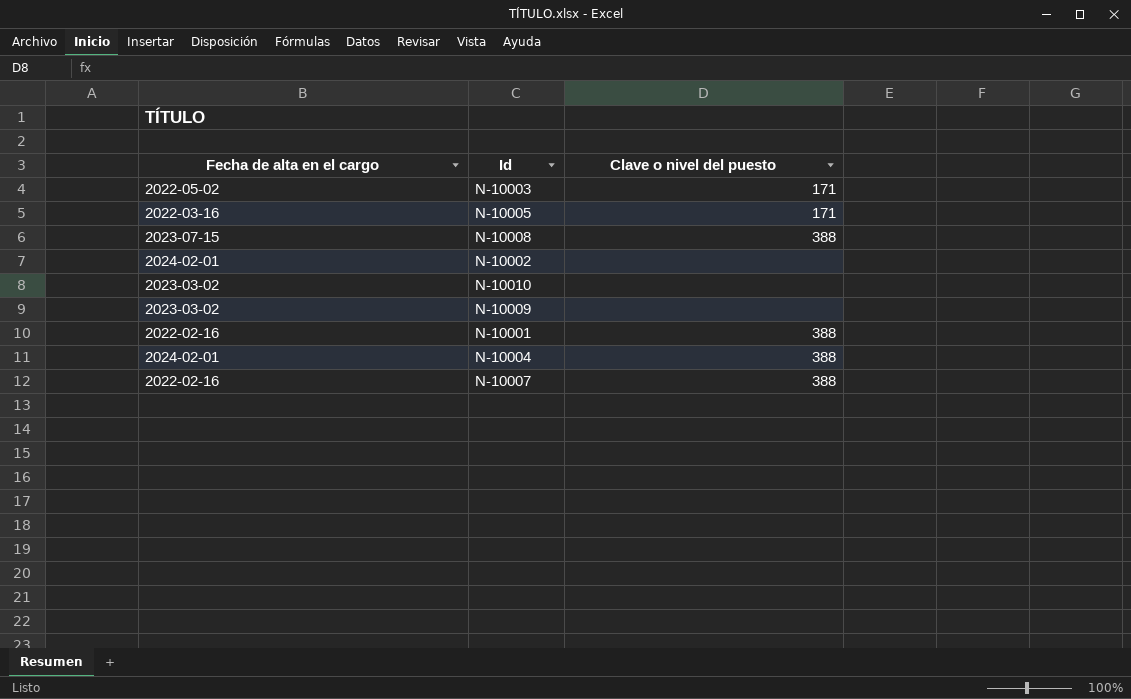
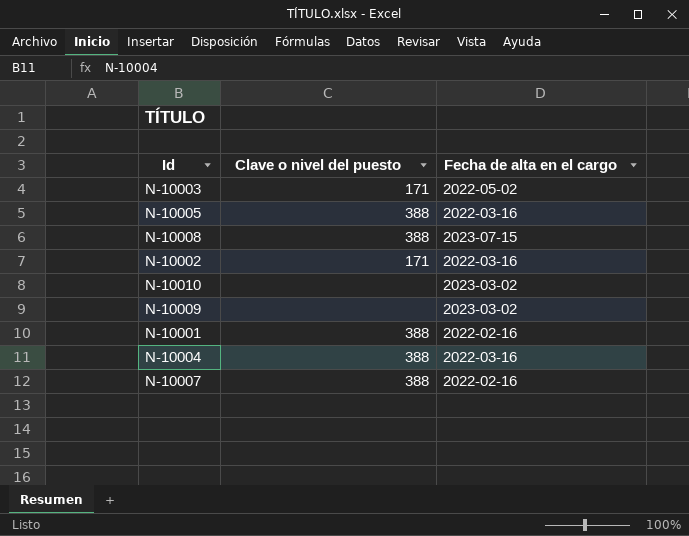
column Fecha de alta en el cargo | position: 1 -> 3
N-10005 | Clave o nivel del puesto: 171 -> 388
N-10002 | Clave o nivel del puesto: none -> 171
N-10002 | Fecha de alta en el cargo: 2024-02-01 -> 2022-03-16
N-10004 | Fecha de alta en el cargo: 2024-02-01 -> 2022-03-16

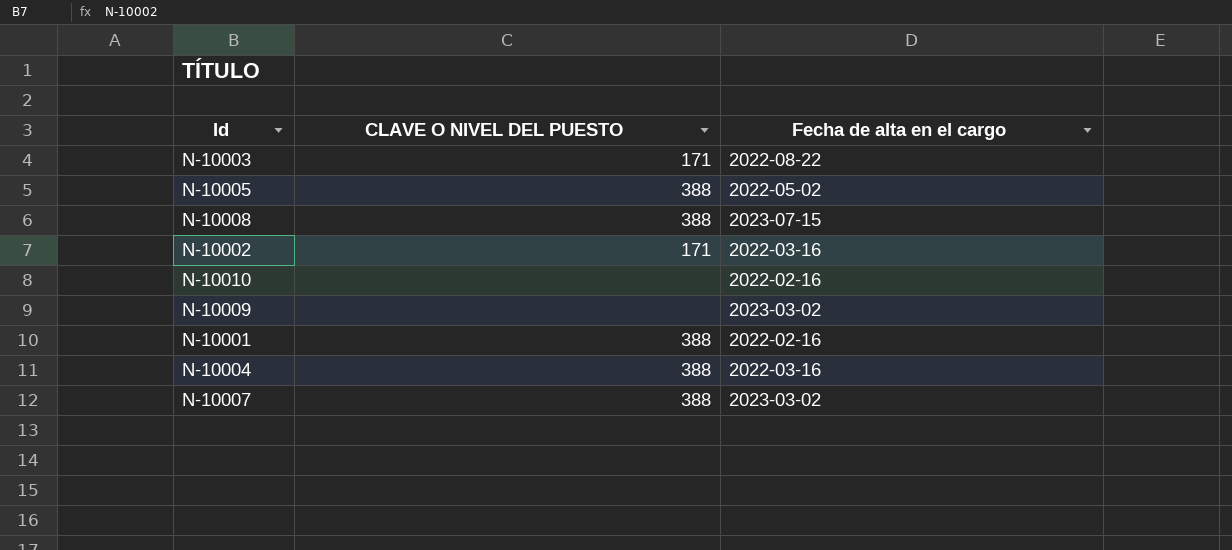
column name: Clave o nivel del puesto -> CLAVE O NIVEL DEL PUESTO
N-10003 | Fecha de alta en el cargo: 2022-05-02 -> 2022-08-22
N-10005 | Fecha de alta en el cargo: 2022-03-16 -> 2022-05-02
N-10010 | Fecha de alta en el cargo: 2023-03-02 -> 2022-02-16
N-10007 | Fecha de alta en el cargo: 2022-02-16 -> 2023-03-02

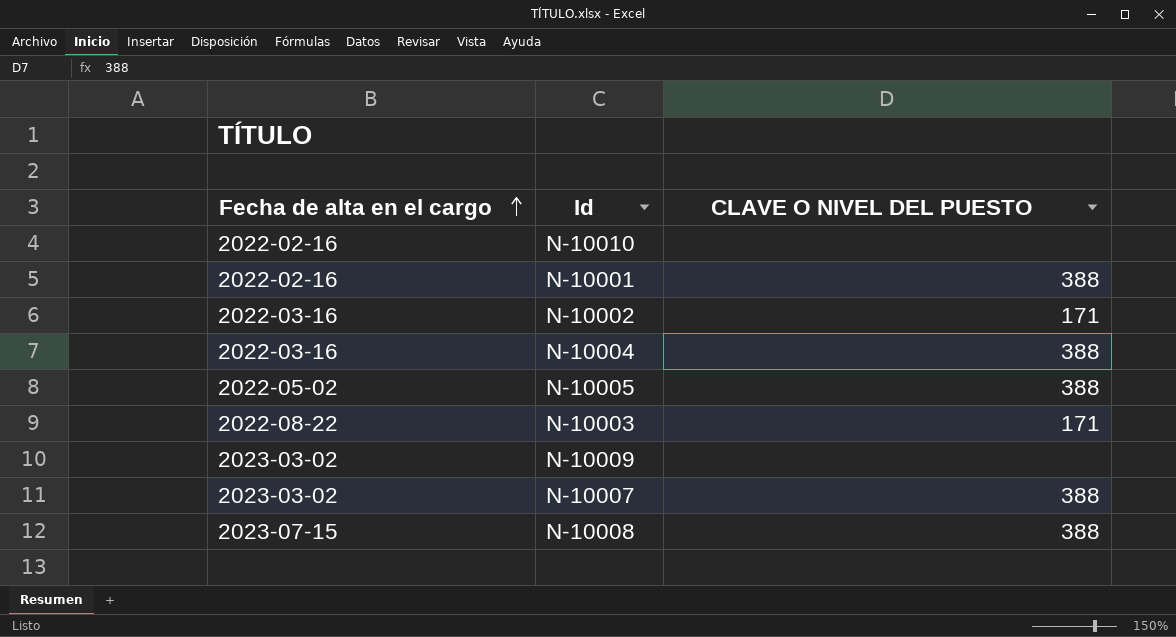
row order: none -> Fecha de alta en el cargo ascending
column Fecha de alta en el cargo | position: 3 -> 1

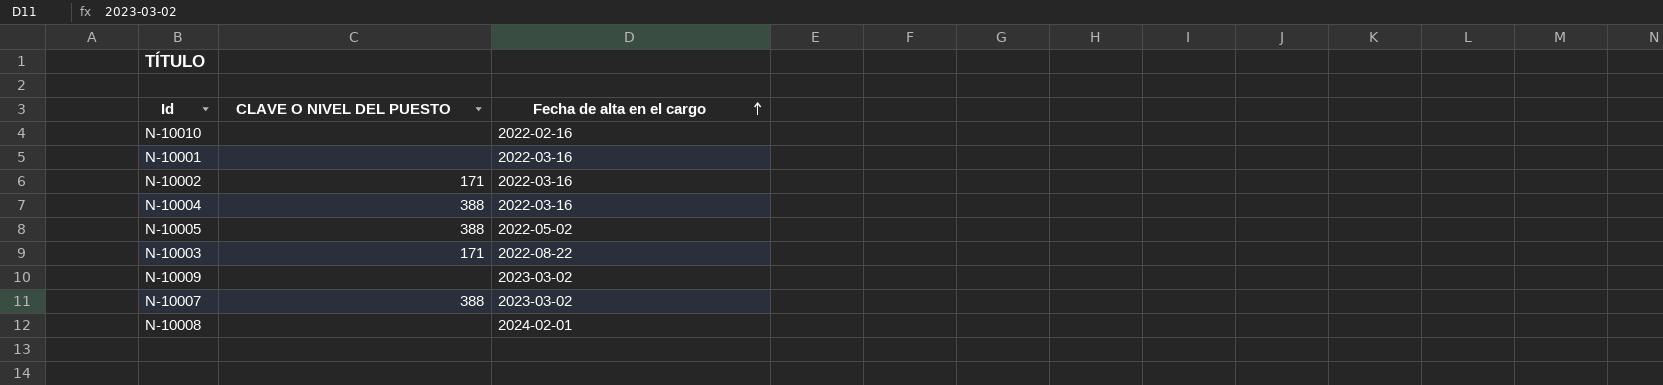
column Fecha de alta en el cargo | position: 1 -> 3
N-10001 | CLAVE O NIVEL DEL PUESTO: 388 -> none
N-10001 | Fecha de alta en el cargo: 2022-02-16 -> 2022-03-16
N-10008 | CLAVE O NIVEL DEL PUESTO: 388 -> none
N-10008 | Fecha de alta en el cargo: 2023-07-15 -> 2024-02-01

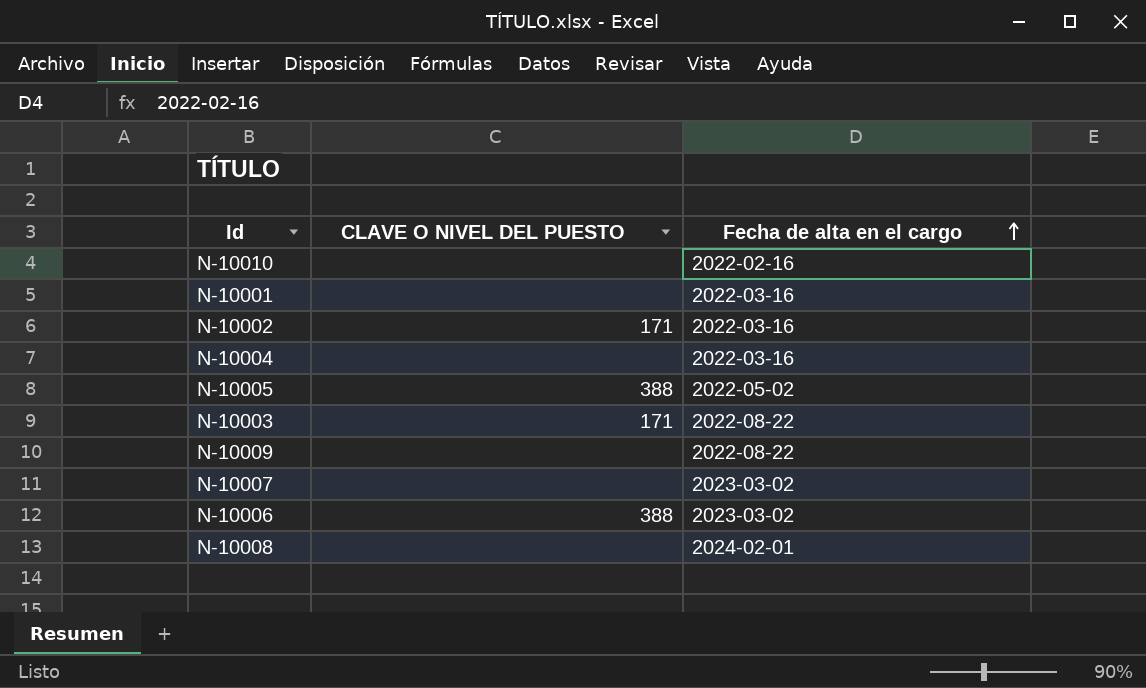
N-10004 | CLAVE O NIVEL DEL PUESTO: 388 -> none
N-10009 | Fecha de alta en el cargo: 2023-03-02 -> 2022-08-22
N-10007 | CLAVE O NIVEL DEL PUESTO: 388 -> none
row N-10006: none -> 388 | 2023-03-02

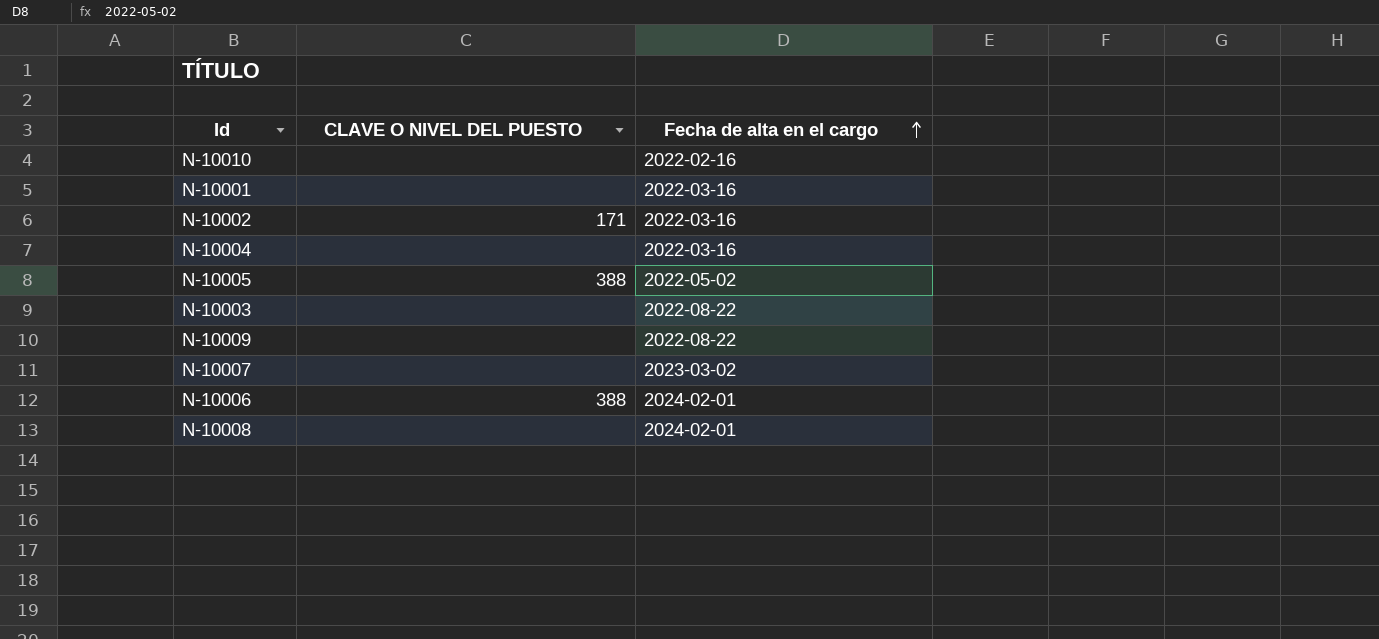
N-10003 | CLAVE O NIVEL DEL PUESTO: 171 -> none
N-10006 | Fecha de alta en el cargo: 2023-03-02 -> 2024-02-01

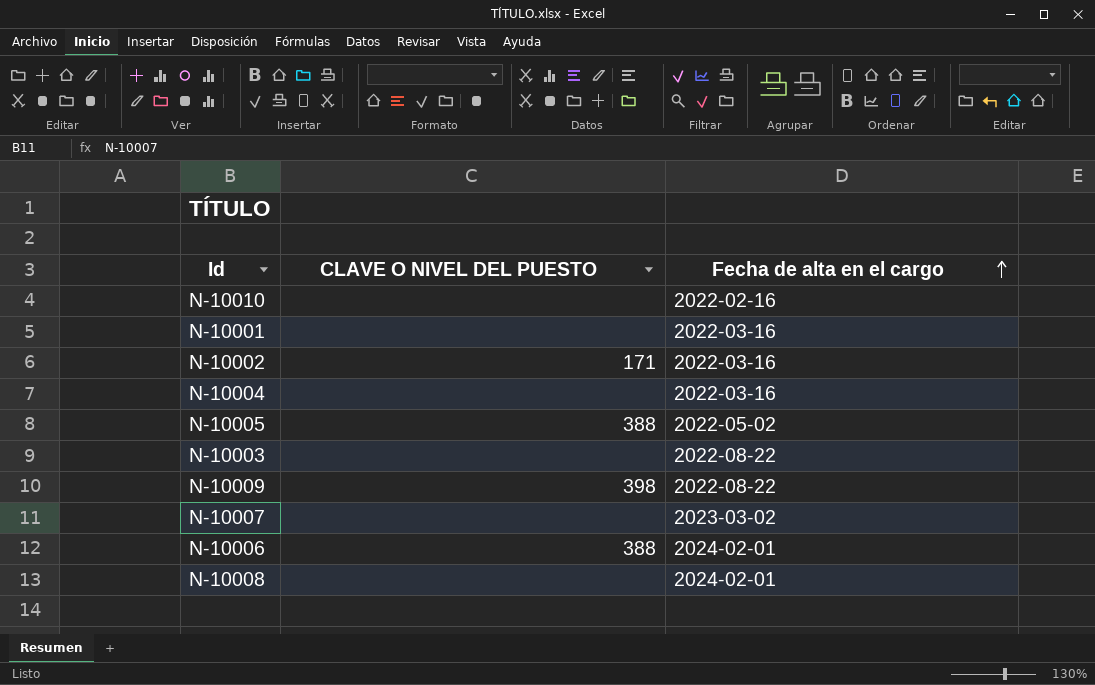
N-10009 | CLAVE O NIVEL DEL PUESTO: none -> 398

